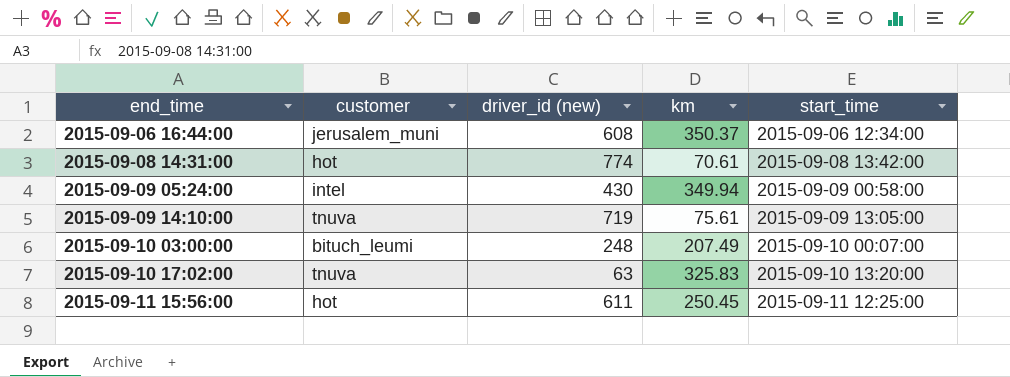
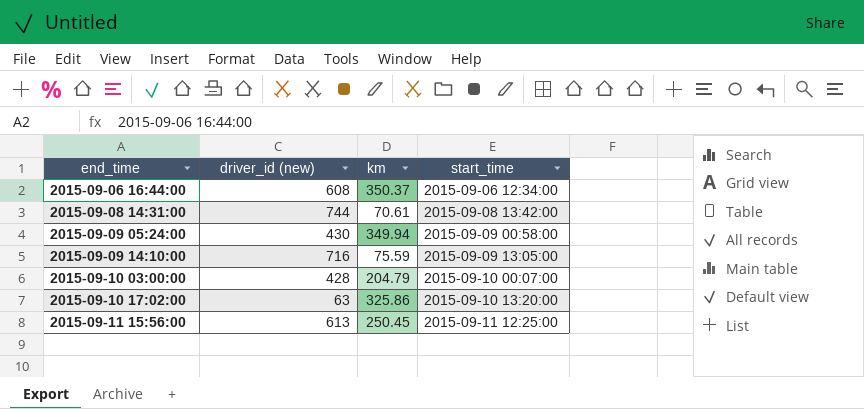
column customer | position: 2 -> none
2015-09-08 14:31:00 | driver_id (new): 774 -> 744
2015-09-09 14:10:00 | driver_id (new): 719 -> 716
2015-09-09 14:10:00 | km: 75.61 -> 75.59
2015-09-10 03:00:00 | driver_id (new): 248 -> 428
2015-09-10 03:00:00 | km: 207.49 -> 204.79
2015-09-10 17:02:00 | km: 325.83 -> 325.86
2015-09-11 15:56:00 | driver_id (new): 611 -> 613

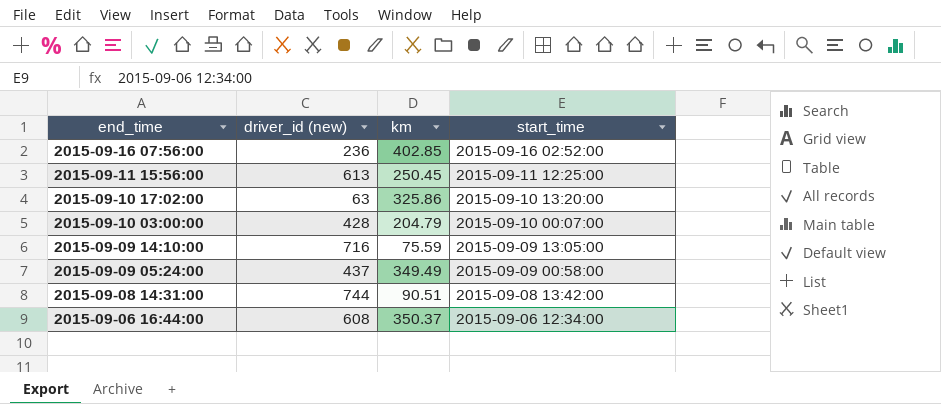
row order: end_time ascending -> end_time descending
row 2015-09-16 07:56:00: none -> 236 | 402.85 | 2015-09-16 02:52:00
2015-09-09 05:24:00 | driver_id (new): 430 -> 437
2015-09-09 05:24:00 | km: 349.94 -> 349.49
2015-09-08 14:31:00 | km: 70.61 -> 90.51

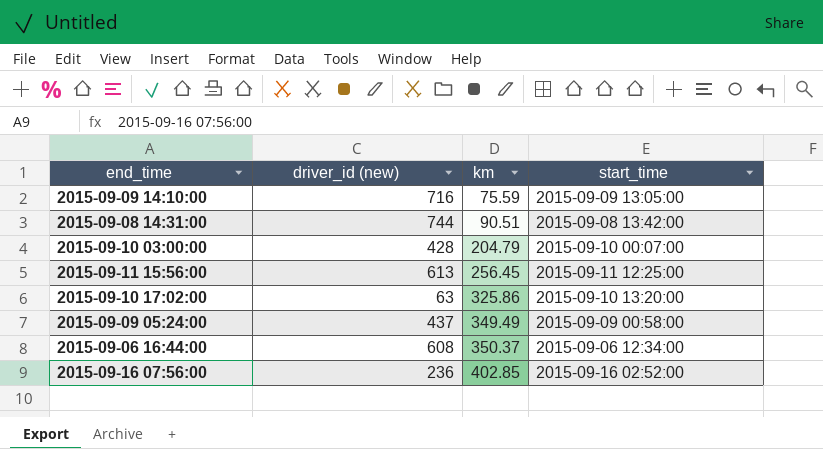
row order: end_time descending -> km ascending
2015-09-11 15:56:00 | km: 250.45 -> 256.45

